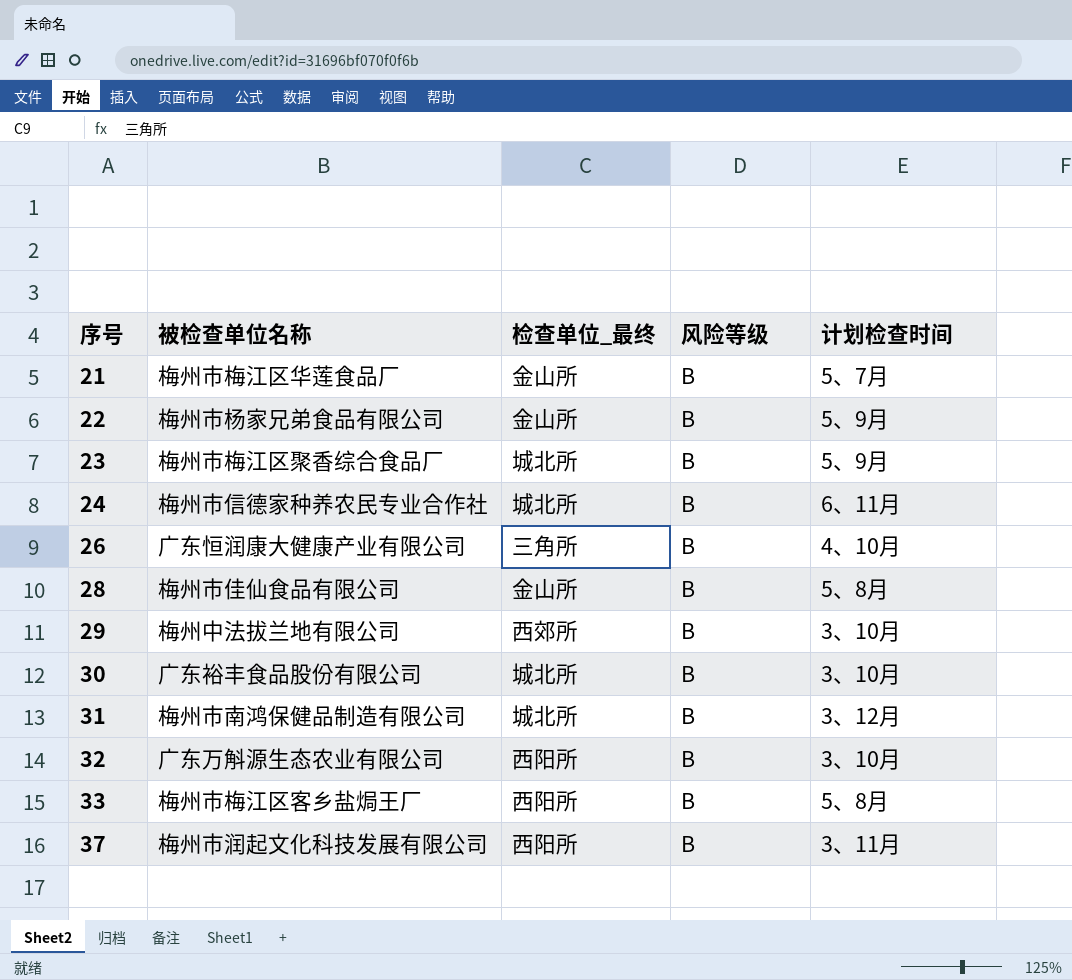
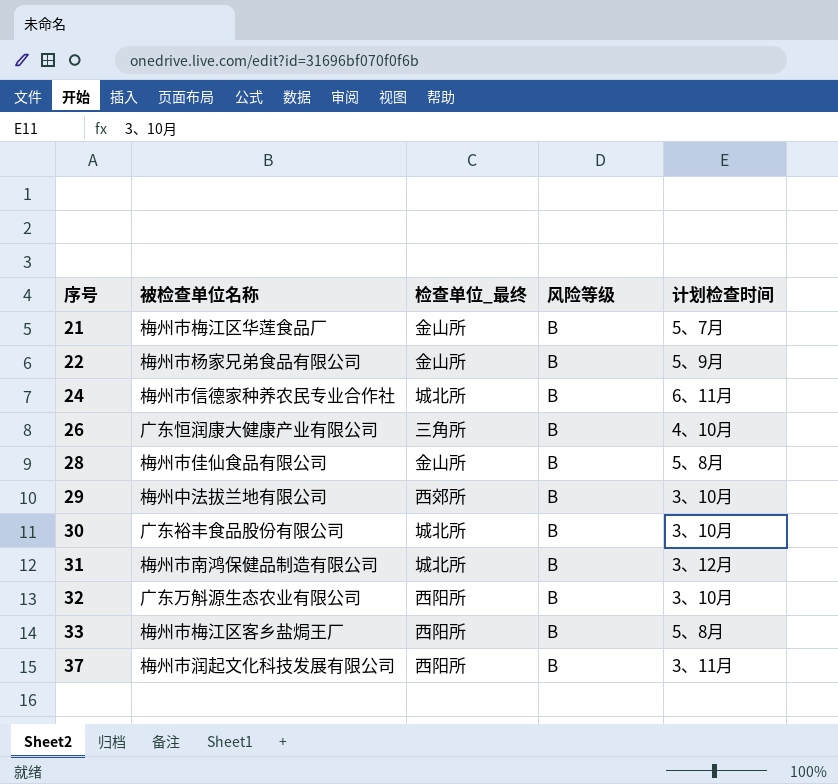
row 23: 梅州市梅江区聚香综合食品厂 | 城北所 | B | 5、9月 -> none

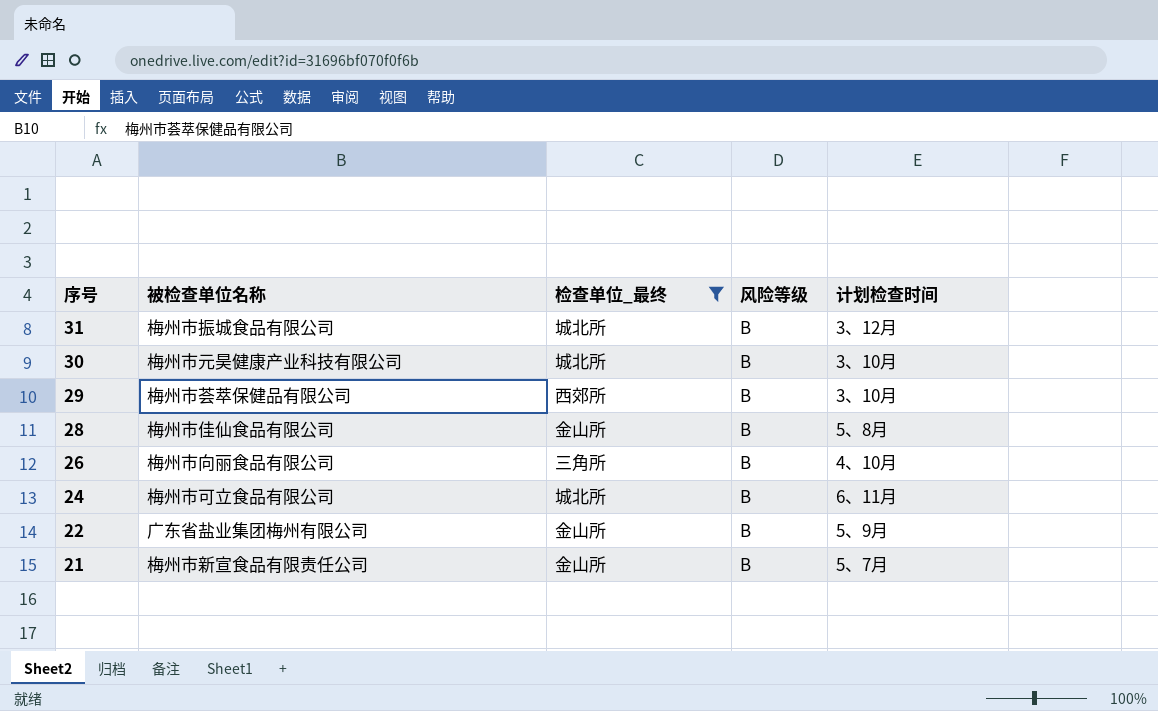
filter: none -> 检查单位_最终 != 西阳所
row order: 序号 ascending -> 序号 descending
31 | 被检查单位名称: 梅州市南鸿保健品制造有限公司 -> 梅州市振城食品有限公司
30 | 被检查单位名称: 广东裕丰食品股份有限公司 -> 梅州市元昊健康产业科技有限公司
29 | 被检查单位名称: 梅州中法拔兰地有限公司 -> 梅州市荟萃保健品有限公司
26 | 被检查单位名称: 广东恒润康大健康产业有限公司 -> 梅州市向丽食品有限公司
24 | 被检查单位名称: 梅州市信德家种养农民专业合作社 -> 梅州市可立食品有限公司
22 | 被检查单位名称: 梅州市杨家兄弟食品有限公司 -> 广东省盐业集团梅州有限公司
21 | 被检查单位名称: 梅州市梅江区华莲食品厂 -> 梅州市新宣食品有限责任公司

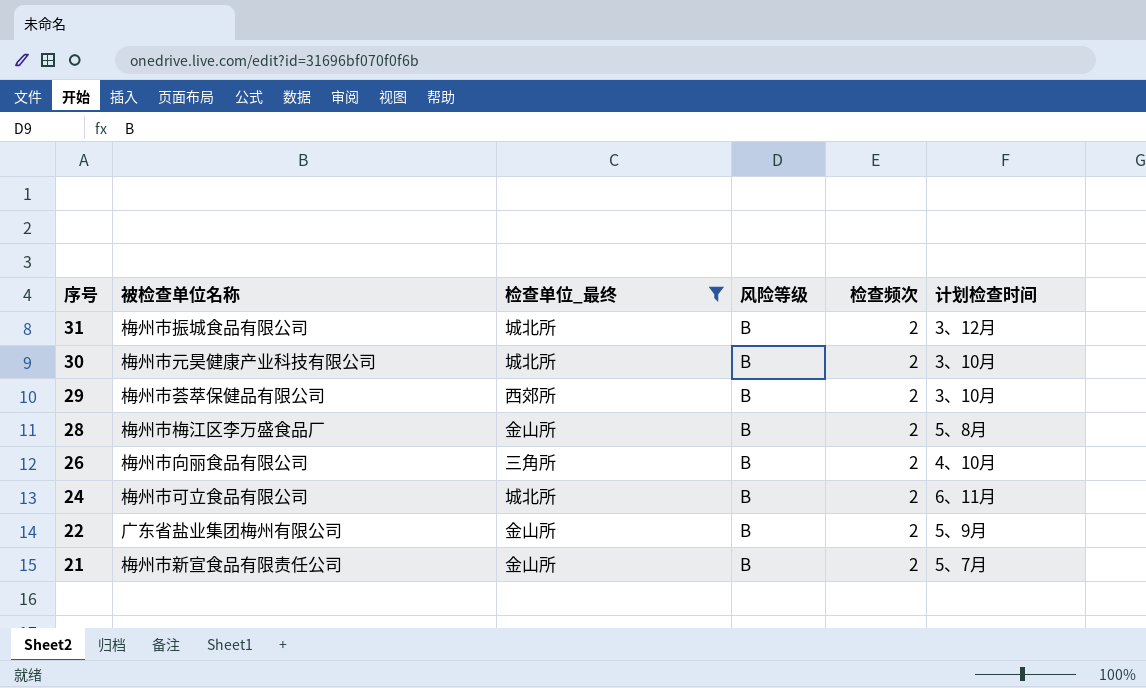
column 检查频次 | position: none -> 5
28 | 被检查单位名称: 梅州市佳仙食品有限公司 -> 梅州市梅江区李万盛食品厂

